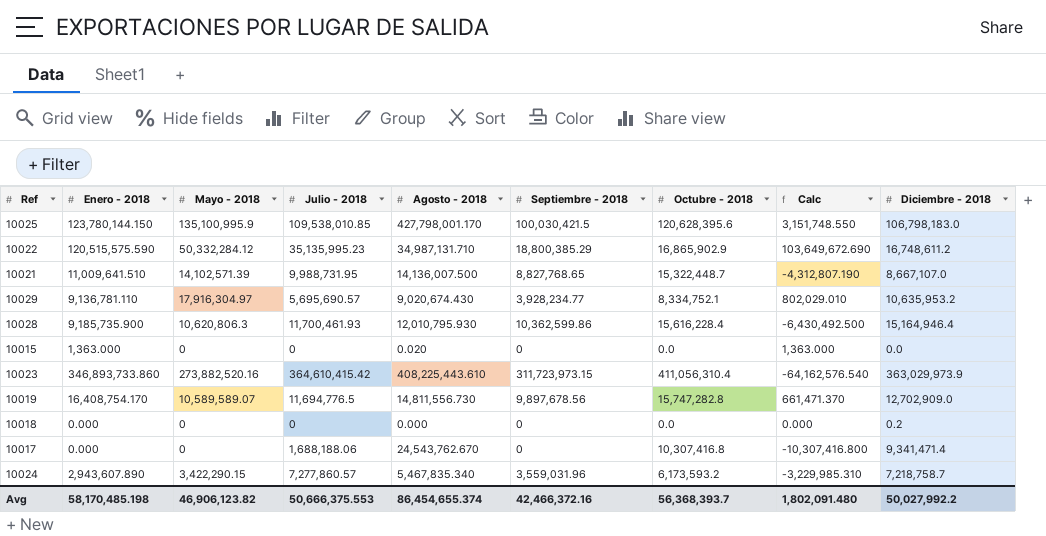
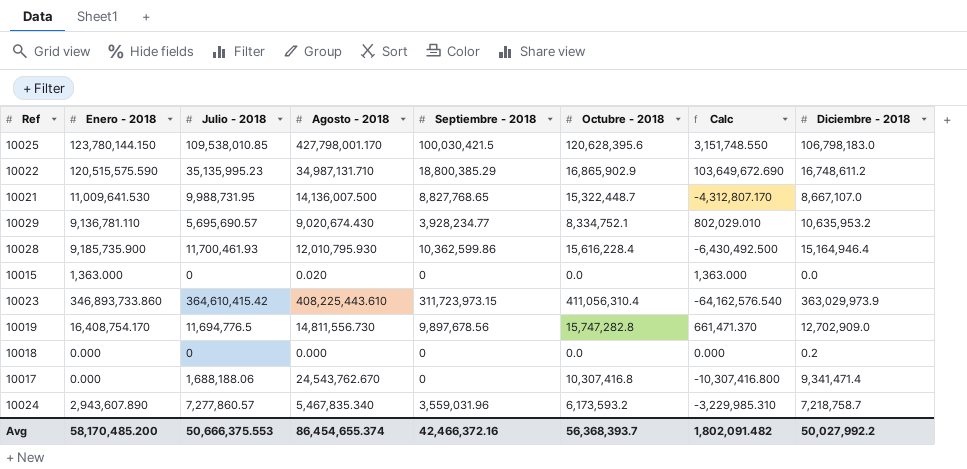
column Mayo - 2018 | position: 3 -> none
10021 | Enero - 2018: 11,009,641.510 -> 11,009,641.530
10021 | Calc: -4,312,807.190 -> -4,312,807.170
Avg | Enero - 2018: 58,170,485.198 -> 58,170,485.200
Avg | Calc: 1,802,091.480 -> 1,802,091.482

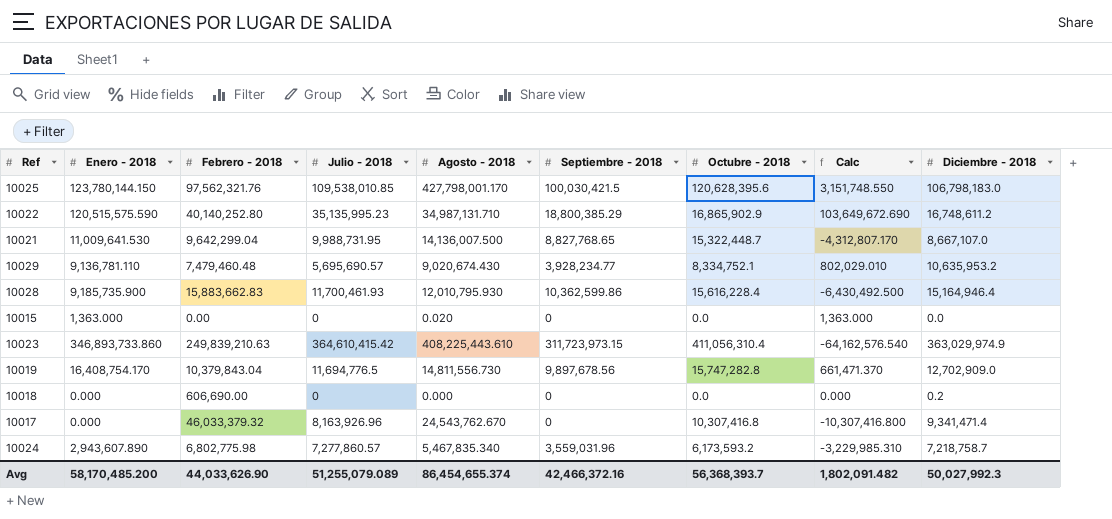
column Febrero - 2018 | position: none -> 3
10023 | Diciembre - 2018: 363,029,973.9 -> 363,029,974.9
10017 | Julio - 2018: 1,688,188.06 -> 8,163,926.96
Avg | Julio - 2018: 50,666,375.553 -> 51,255,079.089
Avg | Diciembre - 2018: 50,027,992.2 -> 50,027,992.3

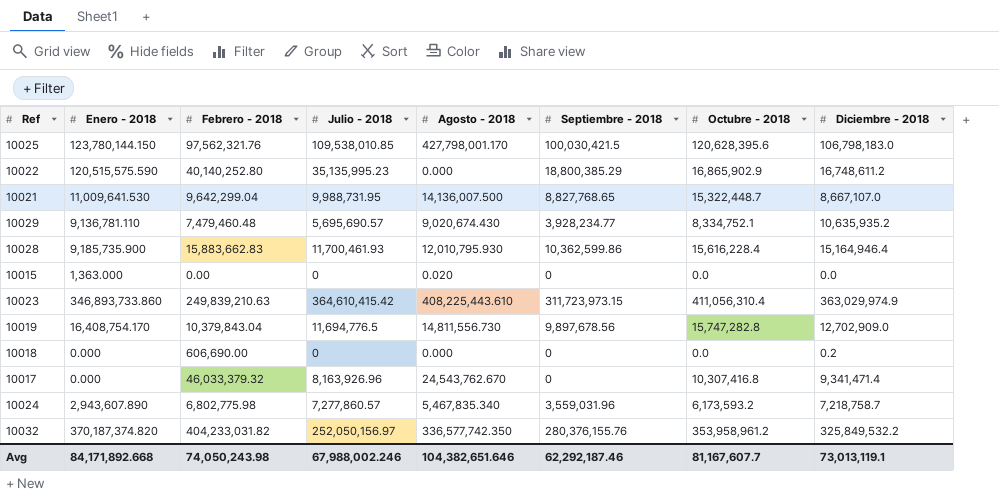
column Calc | formula: [Enero - 2018] - [Octubre - 2018] -> none
10022 | Agosto - 2018: 34,987,131.710 -> 0.000
10029 | Diciembre - 2018: 10,635,953.2 -> 10,635,935.2
row 10032: none -> 370,187,374.820 | 404,233,031.82 | 252,050,156.97 | 336,577,742.350 | 280,376,155.76 | 353,958,961.2 | 325,849,532.2
Avg | Enero - 2018: 58,170,485.200 -> 84,171,892.668
Avg | Febrero - 2018: 44,033,626.90 -> 74,050,243.98
Avg | Julio - 2018: 51,255,079.089 -> 67,988,002.246
Avg | Agosto - 2018: 86,454,655.374 -> 104,382,651.646
Avg | Septiembre - 2018: 42,466,372.16 -> 62,292,187.46
Avg | Octubre - 2018: 56,368,393.7 -> 81,167,607.7
Avg | Diciembre - 2018: 50,027,992.3 -> 73,013,119.1

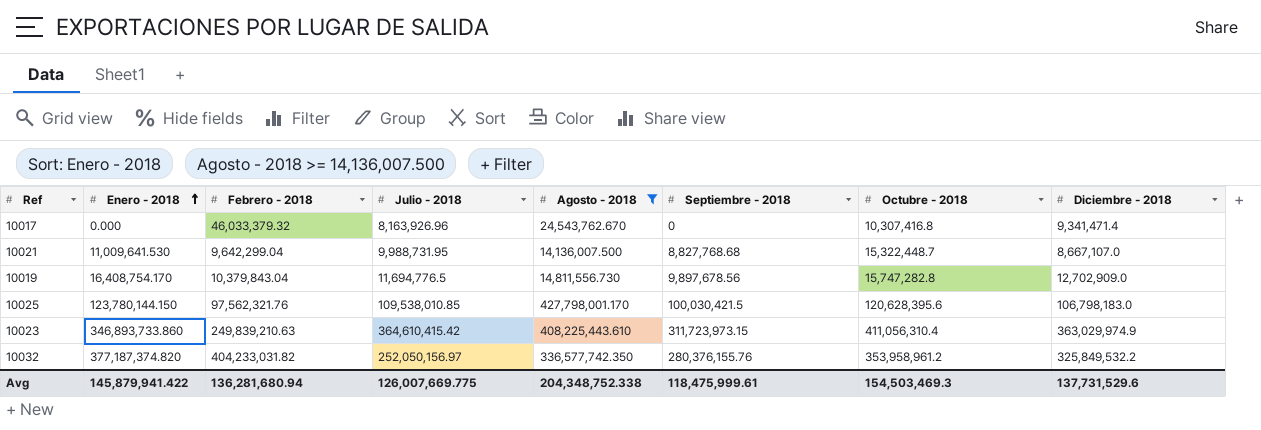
filter: none -> Agosto - 2018 >= 14,136,007.500
row order: none -> Enero - 2018 ascending
10021 | Septiembre - 2018: 8,827,768.65 -> 8,827,768.68
10032 | Enero - 2018: 370,187,374.820 -> 377,187,374.820
Avg | Enero - 2018: 84,171,892.668 -> 145,879,941.422
Avg | Febrero - 2018: 74,050,243.98 -> 136,281,680.94
Avg | Julio - 2018: 67,988,002.246 -> 126,007,669.775
Avg | Agosto - 2018: 104,382,651.646 -> 204,348,752.338
Avg | Septiembre - 2018: 62,292,187.46 -> 118,475,999.61
Avg | Octubre - 2018: 81,167,607.7 -> 154,503,469.3
Avg | Diciembre - 2018: 73,013,119.1 -> 137,731,529.6

